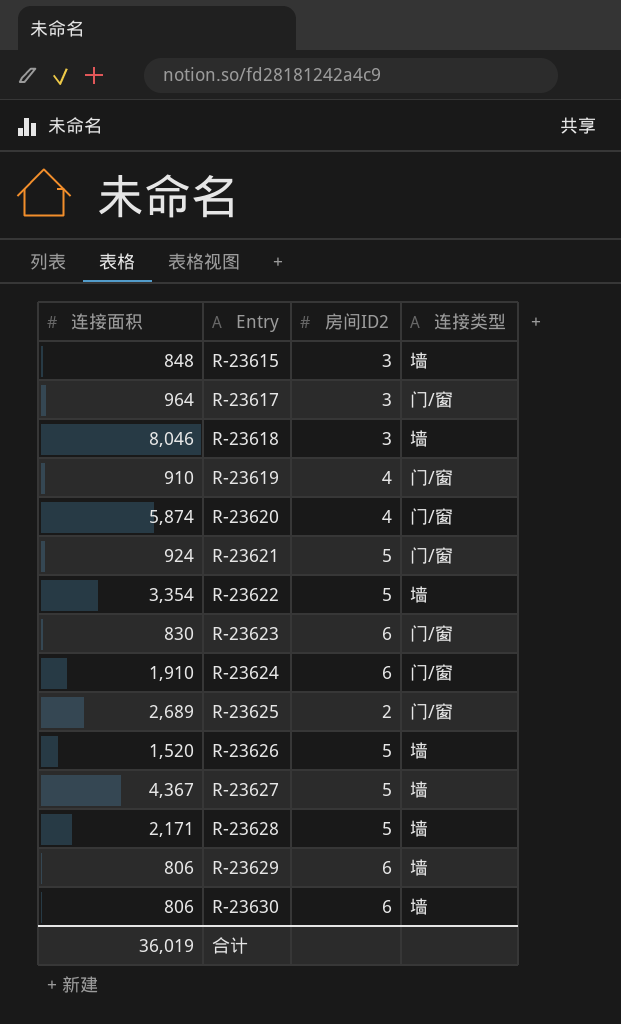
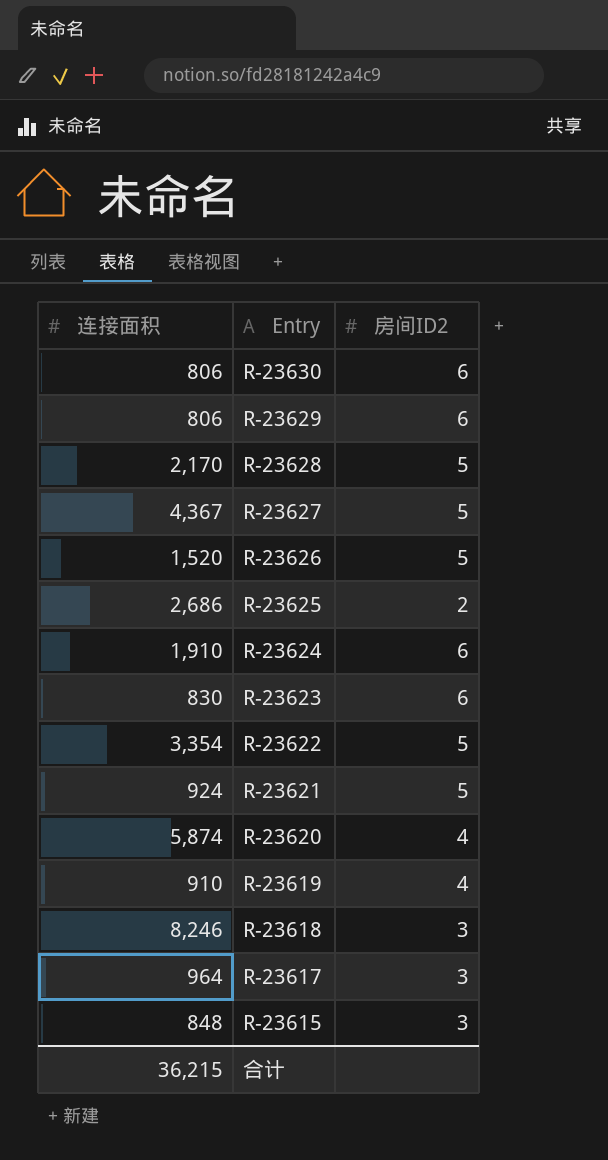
row order: Entry ascending -> Entry descending
column 连接类型 | position: 4 -> none
R-23628 | 连接面积: 2,171 -> 2,170
R-23625 | 连接面积: 2,689 -> 2,686
R-23618 | 连接面积: 8,046 -> 8,246
合计 | 连接面积: 36,019 -> 36,215

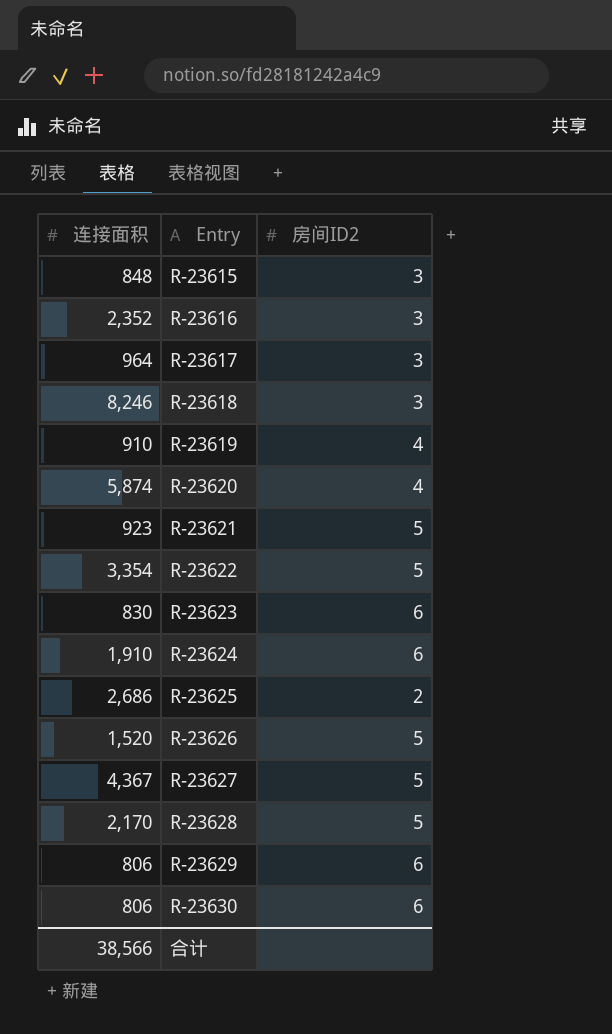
row order: Entry descending -> Entry ascending
row R-23616: none -> 2,352 | 3
R-23621 | 连接面积: 924 -> 923
合计 | 连接面积: 36,215 -> 38,566

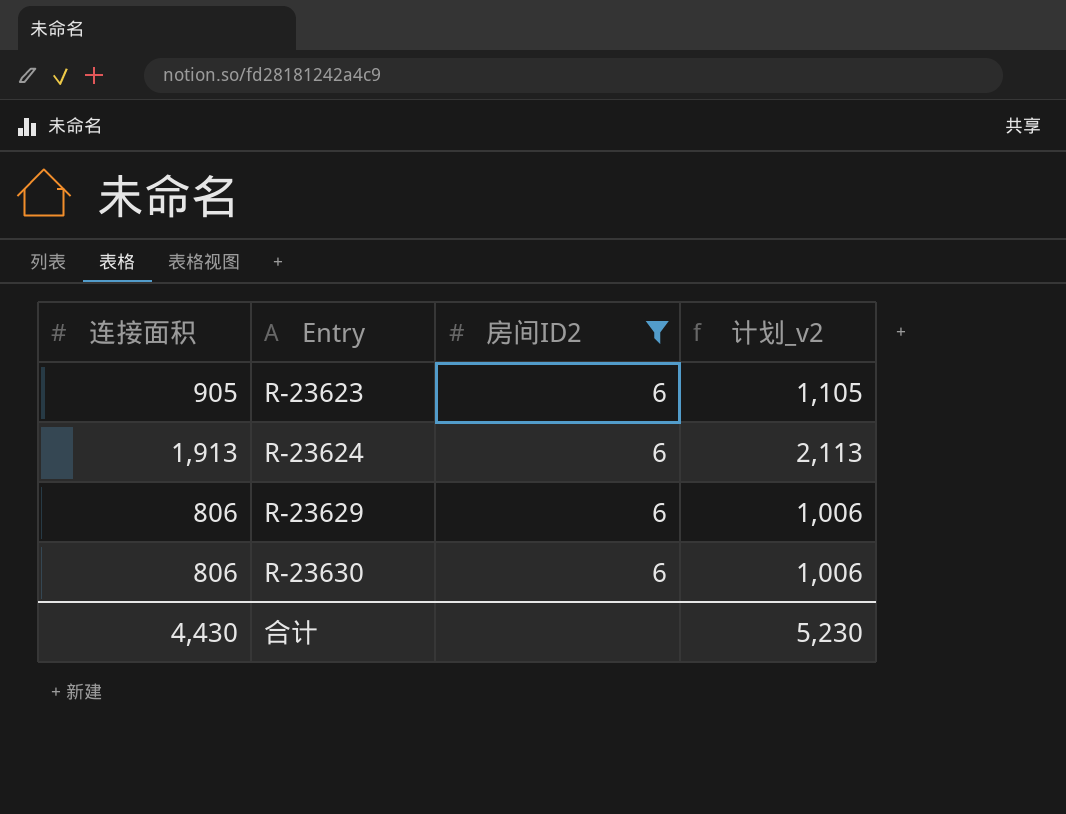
filter: none -> 房间ID2 = 6
column 计划_v2 | formula: none -> [连接面积] + 200
R-23623 | 连接面积: 830 -> 905
R-23624 | 连接面积: 1,910 -> 1,913
合计 | 连接面积: 38,566 -> 4,430

